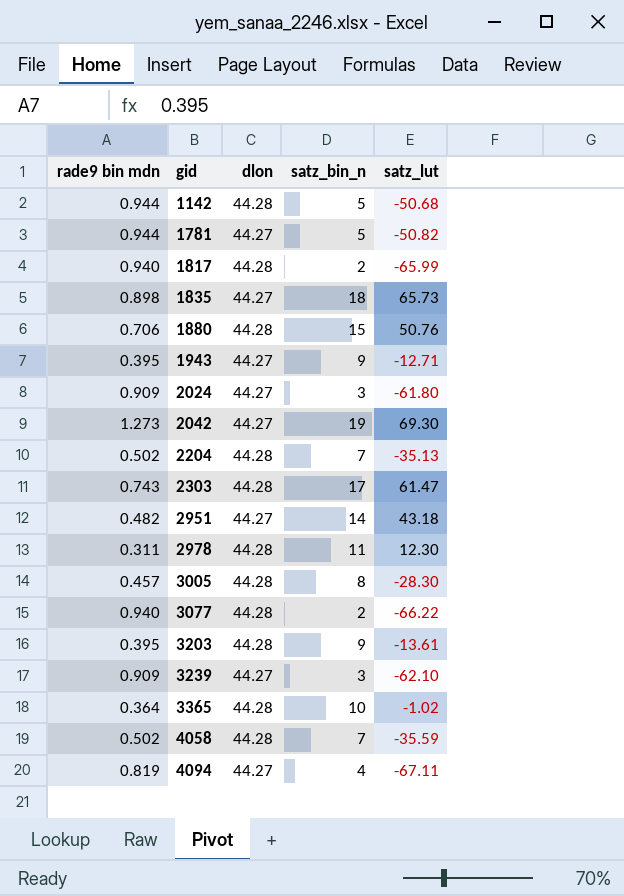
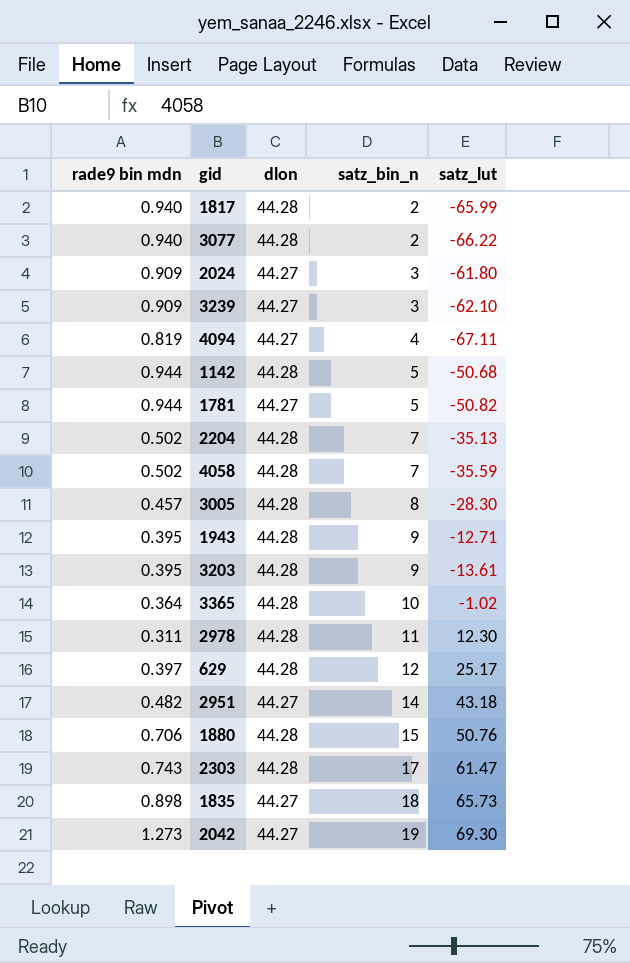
row order: gid ascending -> satz_bin_n ascending
1943 | dlon: 44.27 -> 44.28
row 629: none -> 0.397 | 44.28 | 12 | 25.17

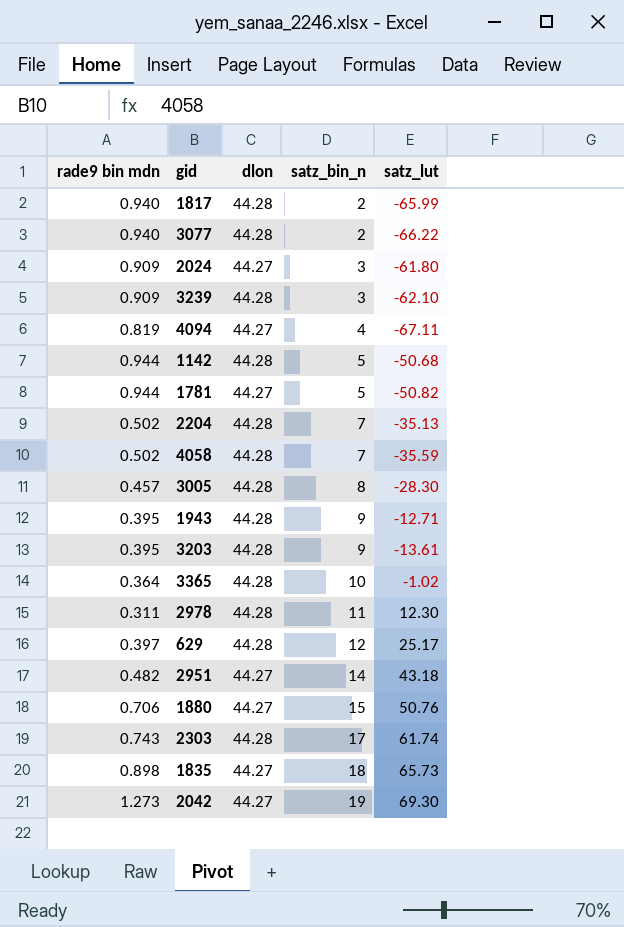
3239 | dlon: 44.27 -> 44.28
1880 | dlon: 44.28 -> 44.27
2303 | satz_lut: 61.47 -> 61.74

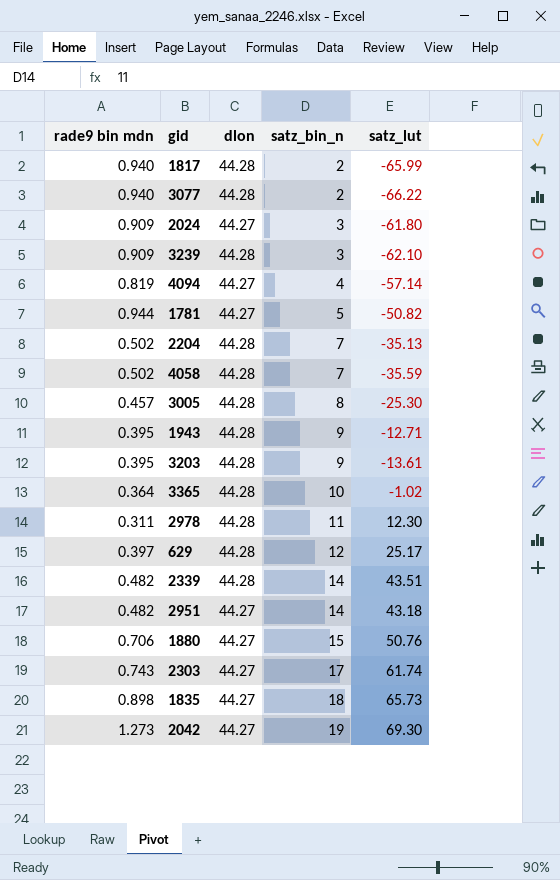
row 1142: 0.944 | 44.28 | 5 | -50.68 -> none
4094 | satz_lut: -67.11 -> -57.14
3005 | satz_lut: -28.30 -> -25.30
row 2339: none -> 0.482 | 44.28 | 14 | 43.51
2303 | dlon: 44.28 -> 44.27

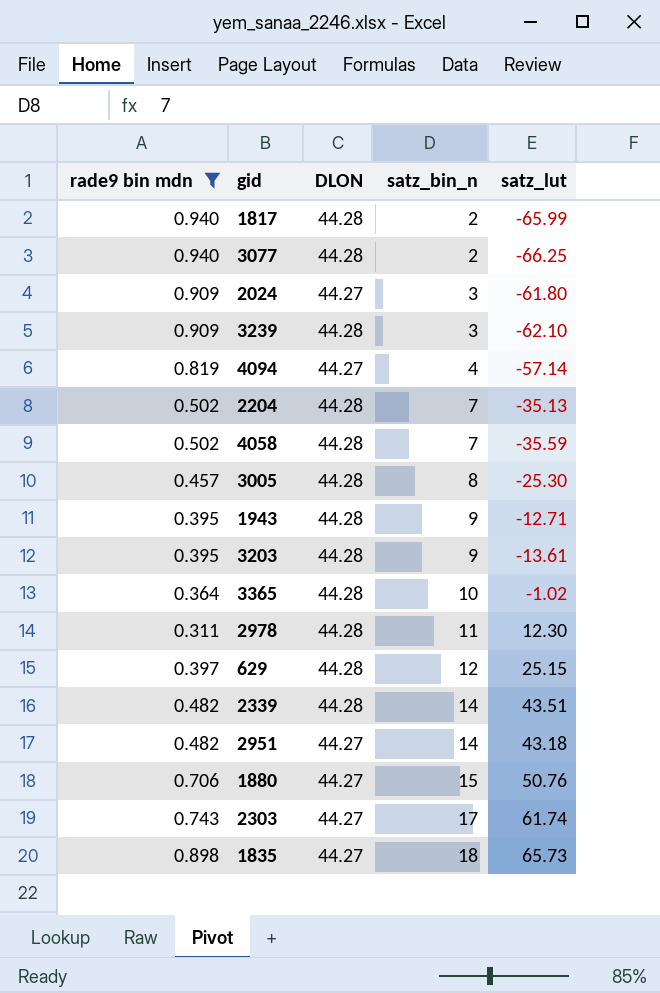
filter: none -> rade9 bin mdn <= 0.940
column name: dlon -> DLON
3077 | satz_lut: -66.22 -> -66.25
629 | satz_lut: 25.17 -> 25.15

